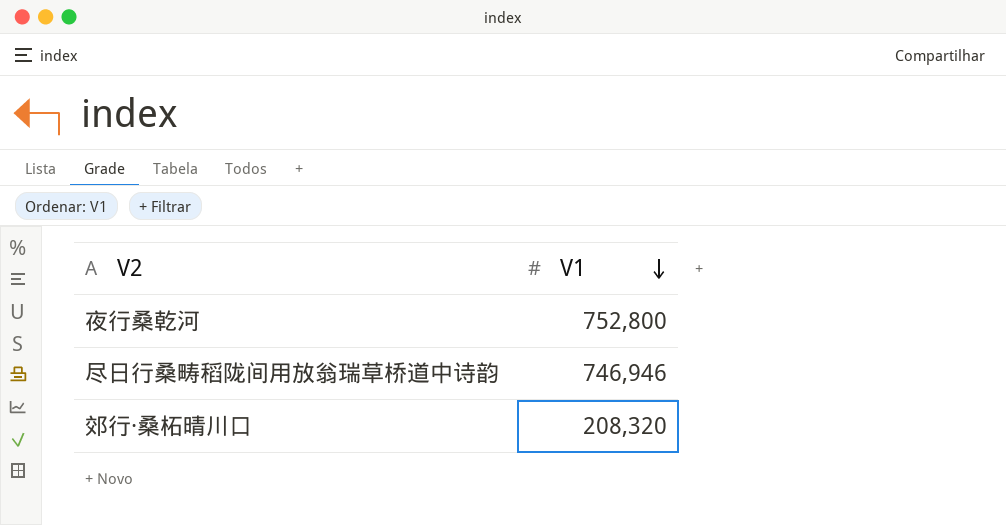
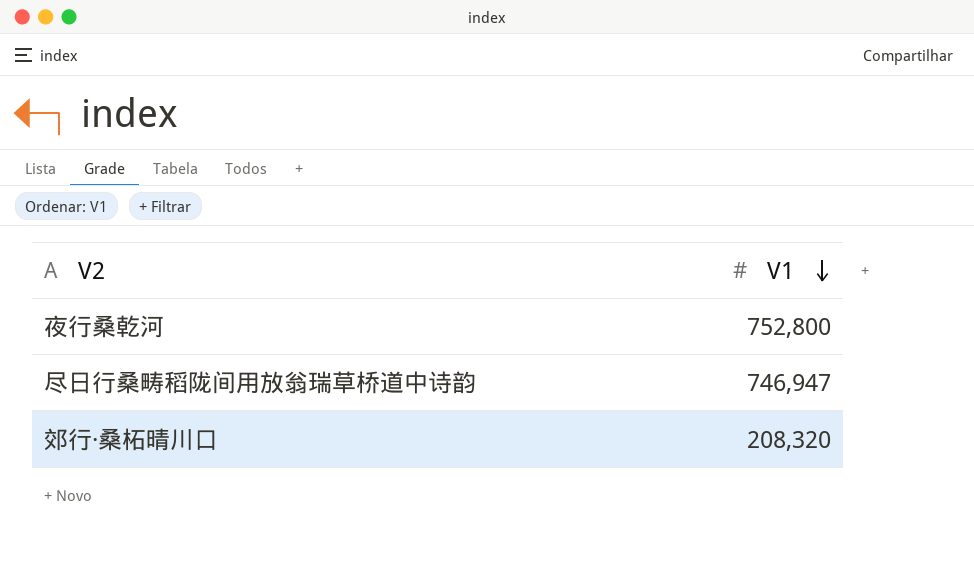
尽日行桑畴稻陇间用放翁瑞草桥道中诗韵 | V1: 746,946 -> 746,947

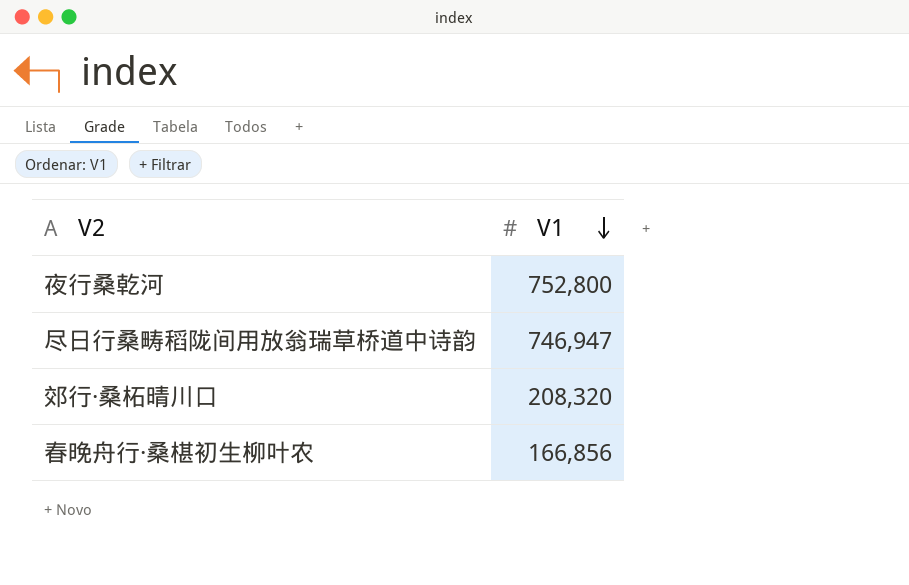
row 春晚舟行·桑椹初生柳叶农: none -> 166,856

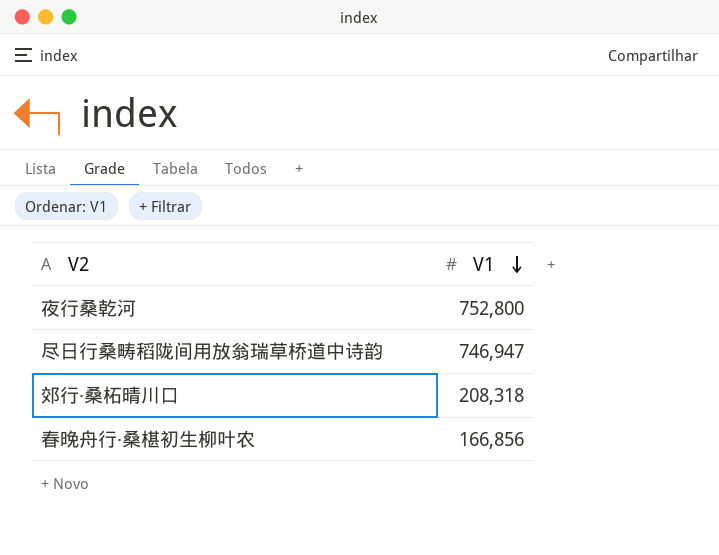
郊行·桑柘晴川口 | V1: 208,320 -> 208,318

